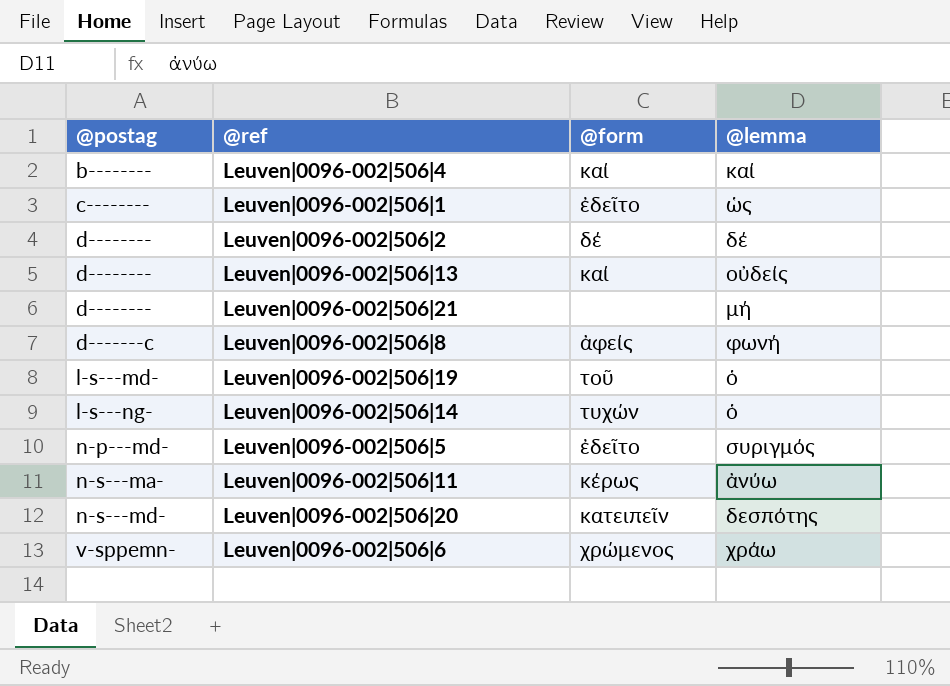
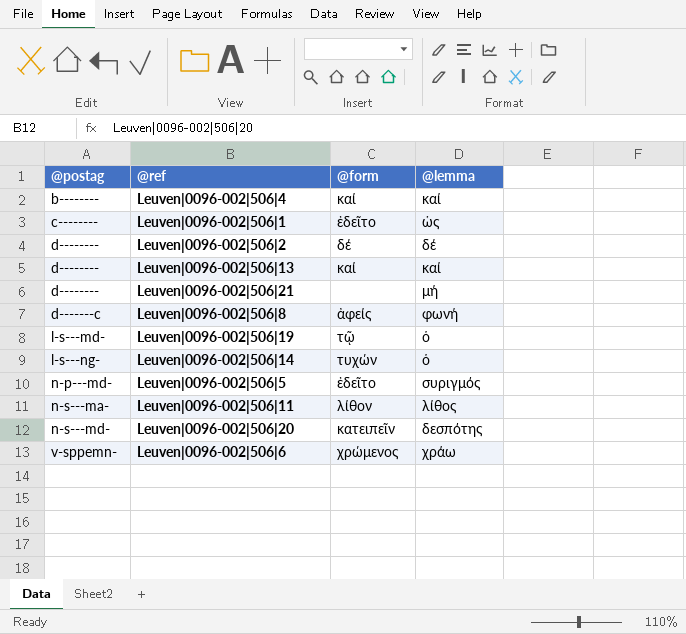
Leuven|0096-002|506|13 | @lemma: οὐδείς -> καί
Leuven|0096-002|506|19 | @form: τοῦ -> τῷ
Leuven|0096-002|506|11 | @form: κέρως -> λίθον
Leuven|0096-002|506|11 | @lemma: ἀνύω -> λίθος

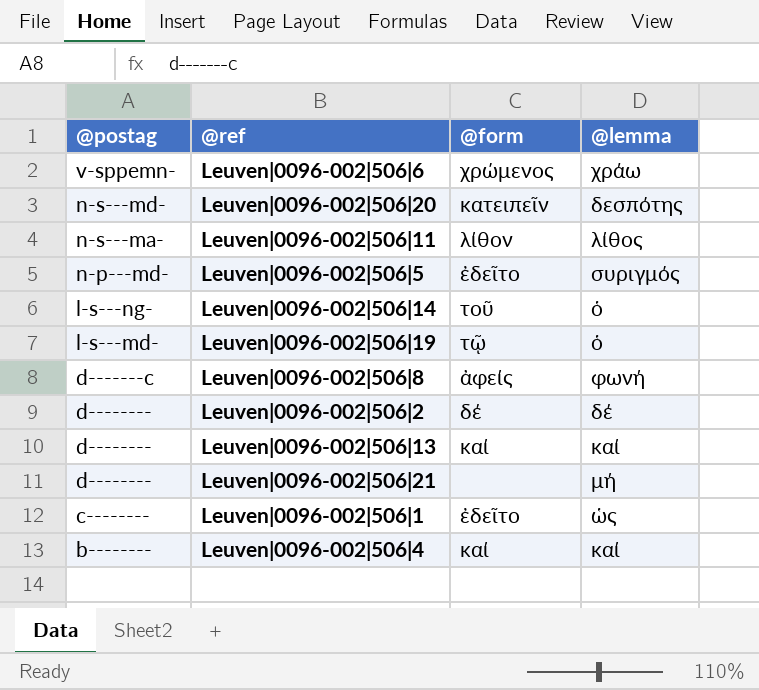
row order: @postag ascending -> @postag descending
Leuven|0096-002|506|14 | @form: τυχών -> τοῦ

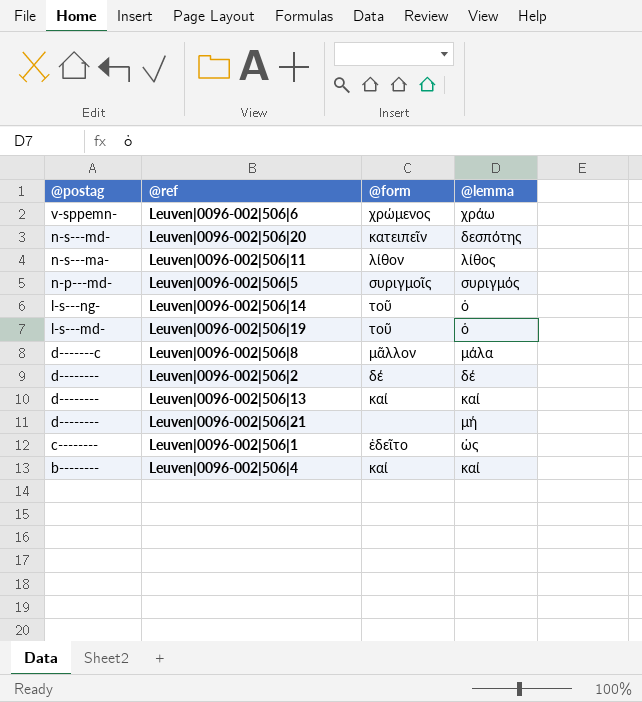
Leuven|0096-002|506|5 | @form: ἐδεῖτο -> συριγμοῖς
Leuven|0096-002|506|19 | @form: τῷ -> τοῦ
Leuven|0096-002|506|8 | @form: ἀφείς -> μᾶλλον
Leuven|0096-002|506|8 | @lemma: φωνή -> μάλα

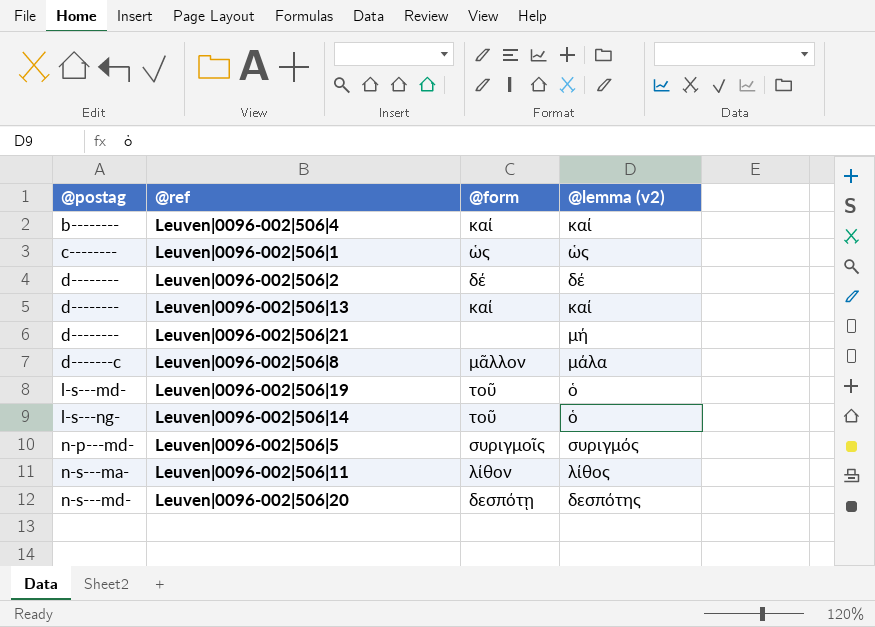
row order: @postag descending -> @postag ascending
column name: @lemma -> @lemma (v2)
row Leuven|0096-002|506|6: v-sppemn- | χρώμενος | χράω -> none
Leuven|0096-002|506|1 | @form: ἐδεῖτο -> ὡς
Leuven|0096-002|506|20 | @form: κατειπεῖν -> δεσπότῃ

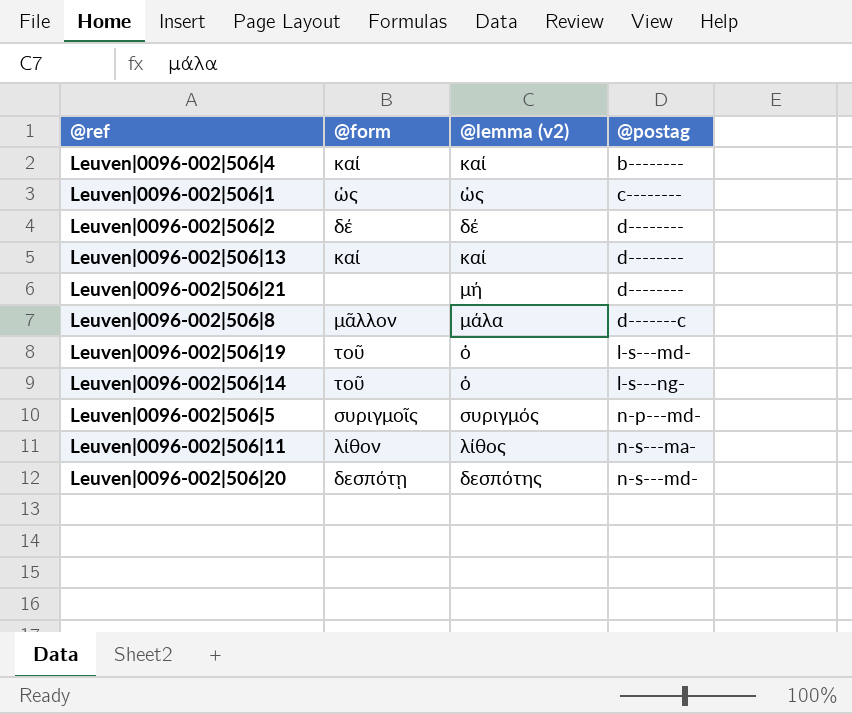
column @postag | position: 1 -> 4

